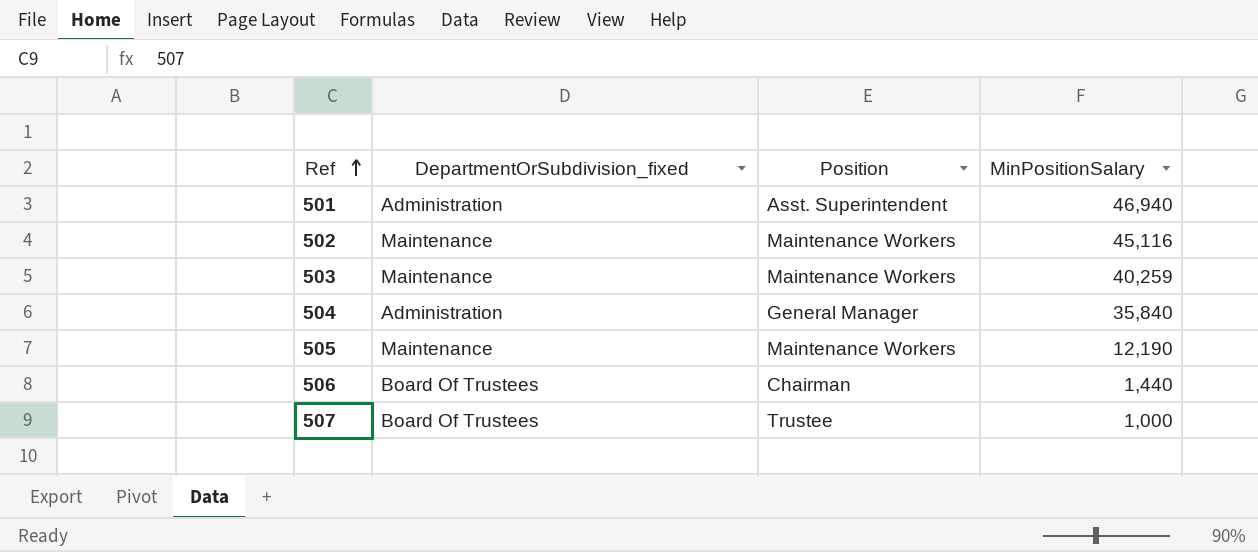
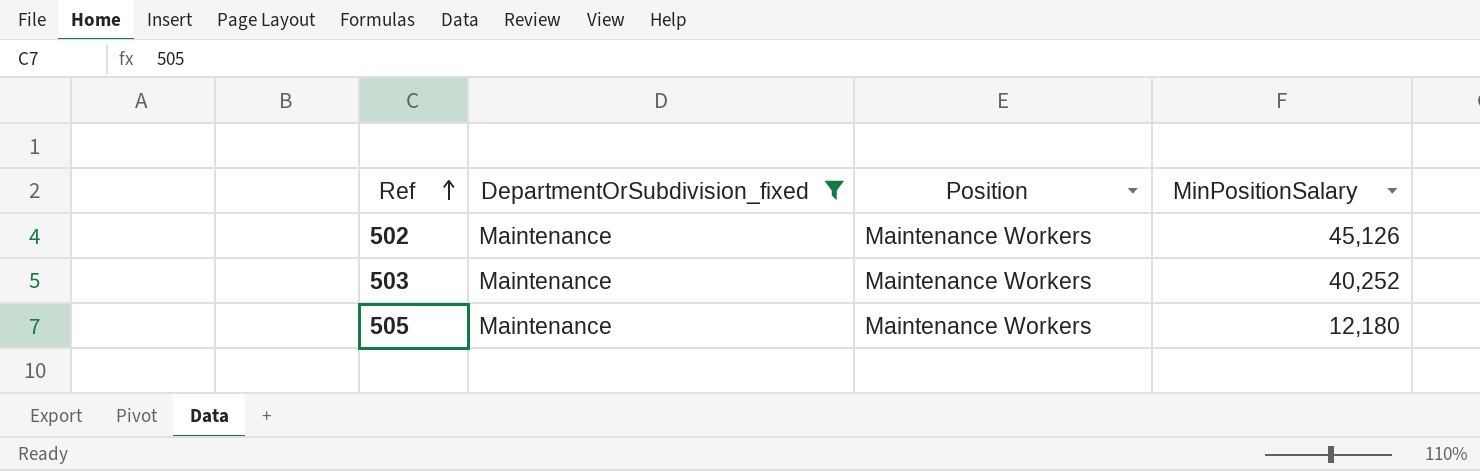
filter: none -> DepartmentOrSubdivision_fixed = Maintenance
502 | MinPositionSalary: 45,116 -> 45,126
503 | MinPositionSalary: 40,259 -> 40,252
505 | MinPositionSalary: 12,190 -> 12,180

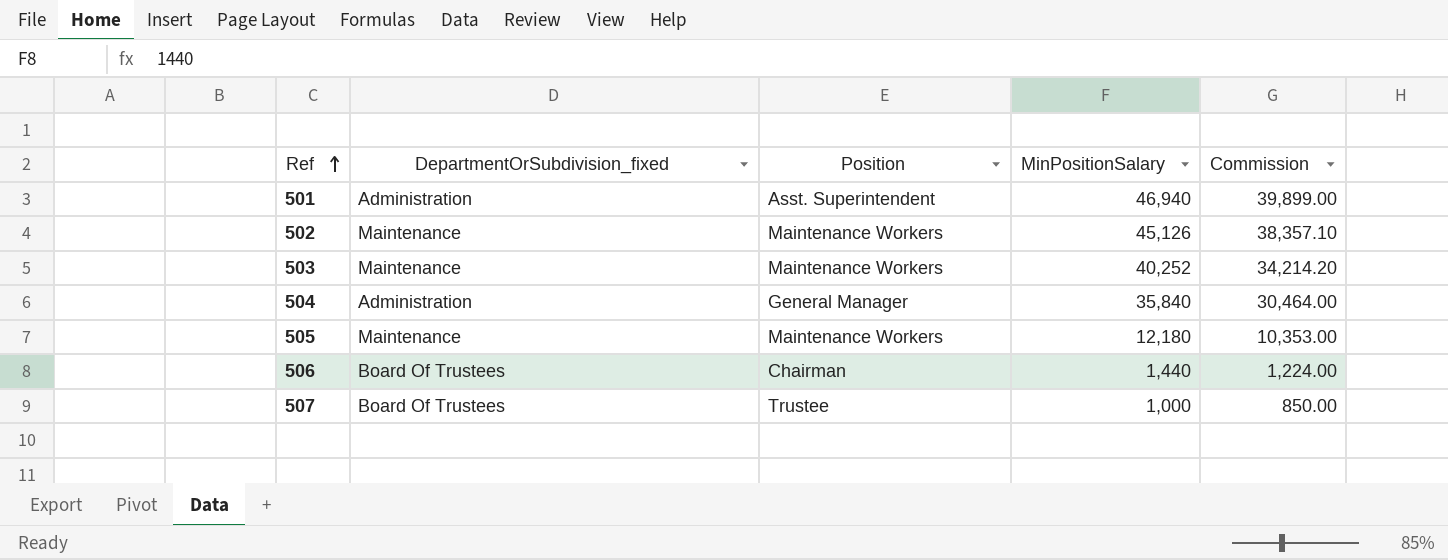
filter: DepartmentOrSubdivision_fixed = Maintenance -> none
column Commission | formula: none -> [MinPositionSalary] * 0.85

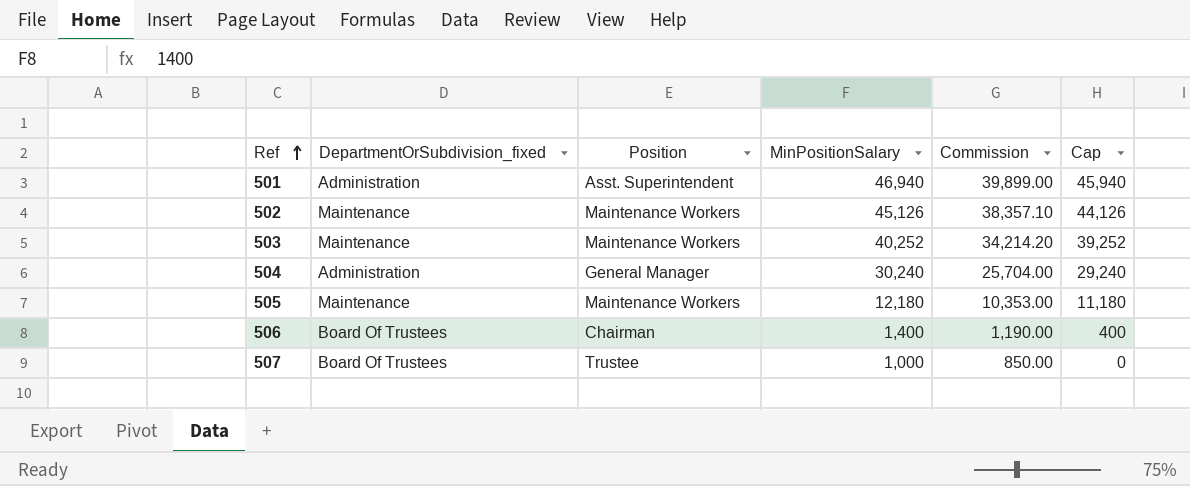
column Cap | formula: none -> [MinPositionSalary] - 1000
504 | MinPositionSalary: 35,840 -> 30,240
504 | Commission: 30,464.00 -> 25,704.00
506 | MinPositionSalary: 1,440 -> 1,400
506 | Commission: 1,224.00 -> 1,190.00

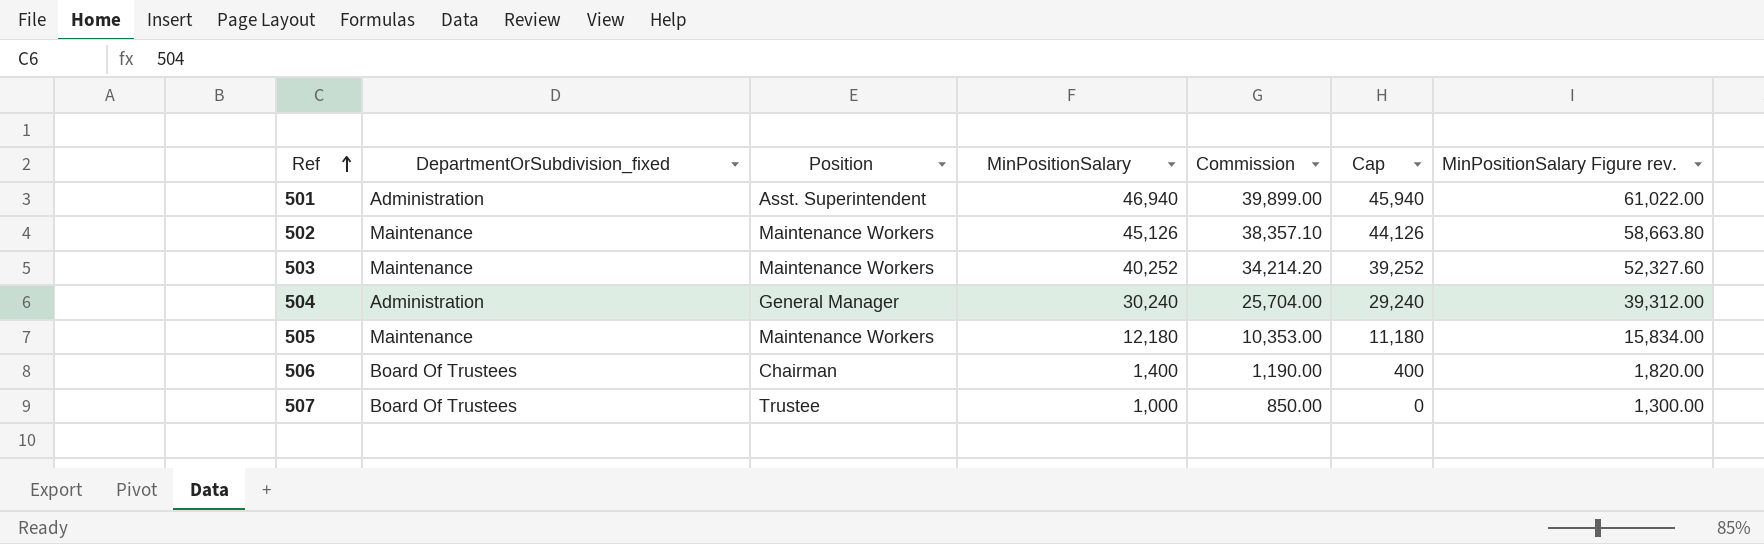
column MinPositionSalary Figure rev. | formula: none -> [MinPositionSalary] * 1.3

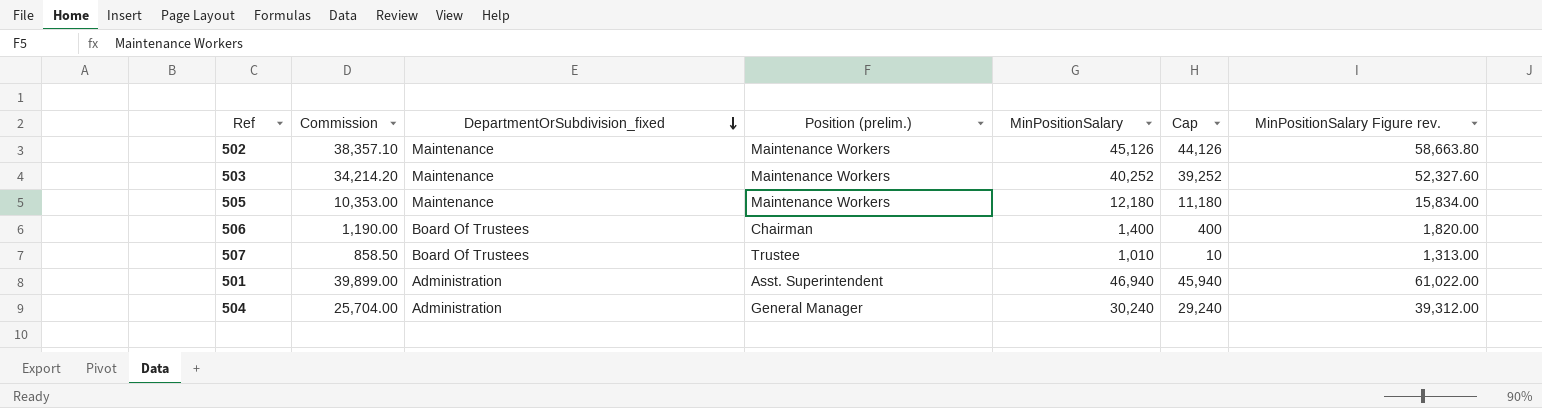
row order: Ref ascending -> DepartmentOrSubdivision_fixed descending
column Commission | position: 5 -> 2
column name: Position -> Position (prelim.)
507 | Commission: 850.00 -> 858.50
507 | MinPositionSalary: 1,000 -> 1,010
507 | Cap: 0 -> 10
507 | MinPositionSalary Figure rev.: 1,300.00 -> 1,313.00

